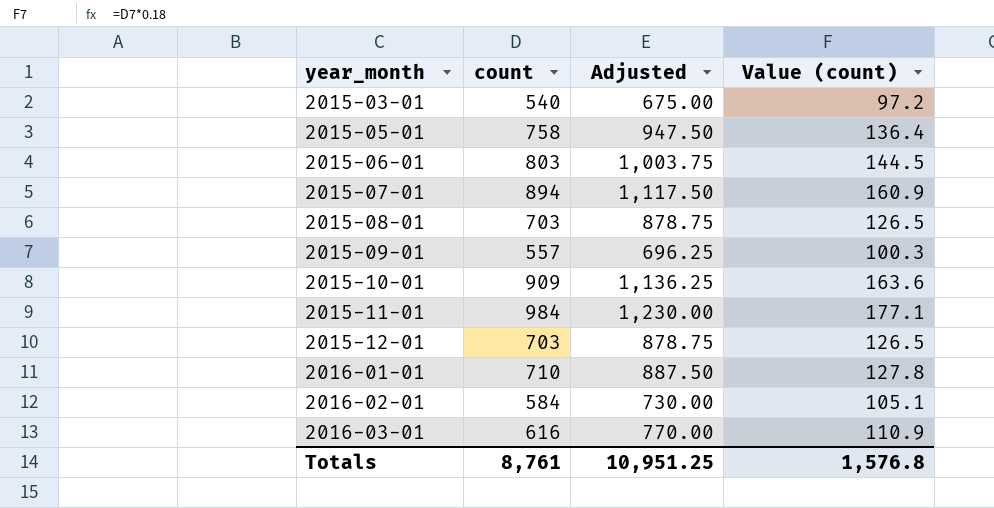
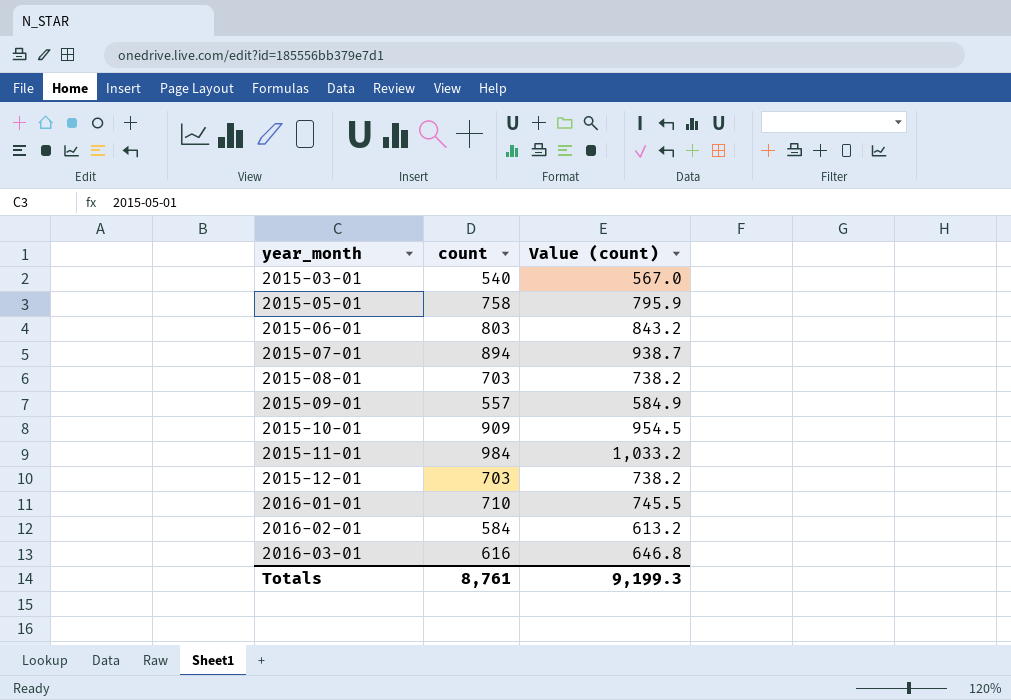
column Adjusted | formula: [count] * 1.25 -> none
column Value (count) | formula: [count] * 0.18 -> [count] * 1.05
Totals | Value (count): 1,576.8 -> 9,199.3

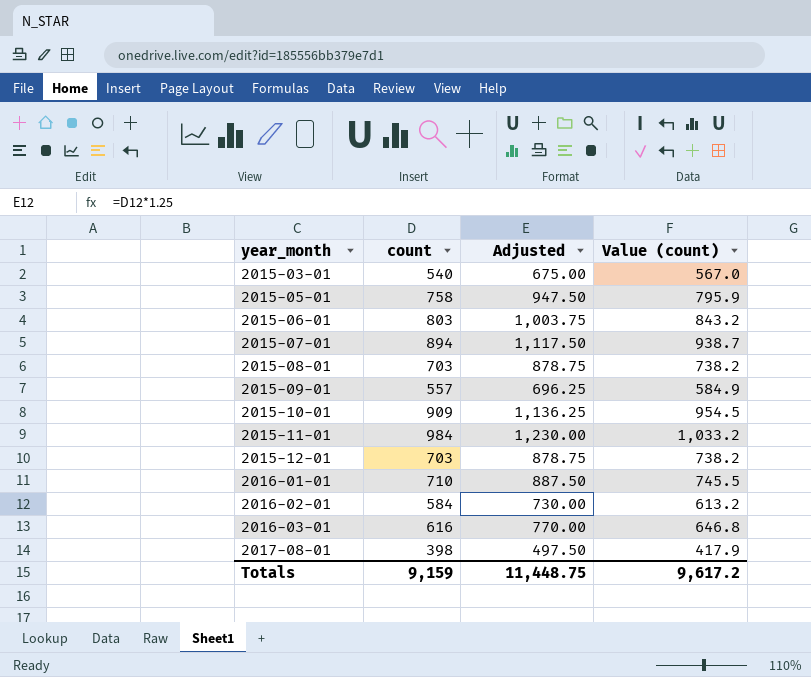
column Adjusted | formula: none -> [count] * 1.25
row 2017-08-01: none -> 398 | 497.50 | 417.9
Totals | count: 8,761 -> 9,159
Totals | Value (count): 9,199.3 -> 9,617.2

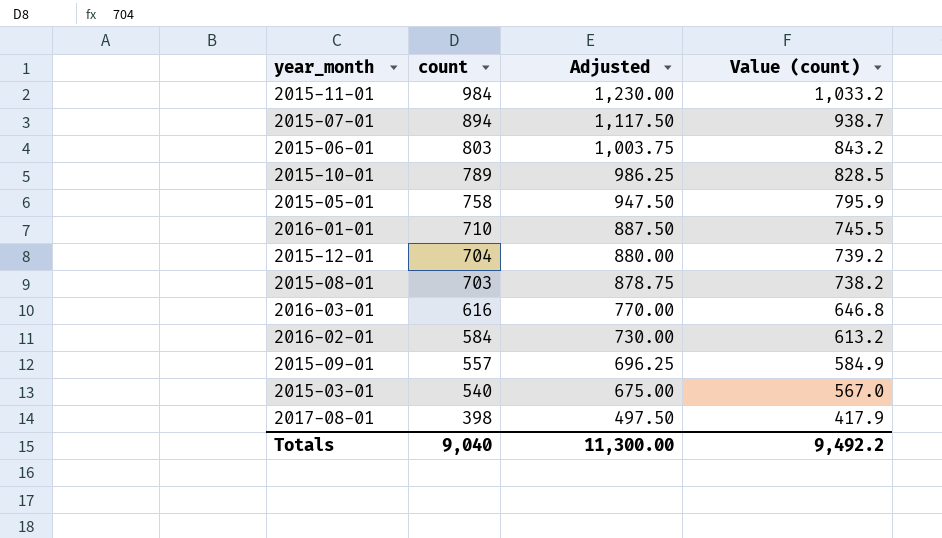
row order: year_month ascending -> count descending
2015-10-01 | count: 909 -> 789
2015-10-01 | Adjusted: 1,136.25 -> 986.25
2015-10-01 | Value (count): 954.5 -> 828.5
2015-12-01 | count: 703 -> 704
2015-12-01 | Adjusted: 878.75 -> 880.00
2015-12-01 | Value (count): 738.2 -> 739.2
Totals | count: 9,159 -> 9,040
Totals | Adjusted: 11,448.75 -> 11,300.00
Totals | Value (count): 9,617.2 -> 9,492.2

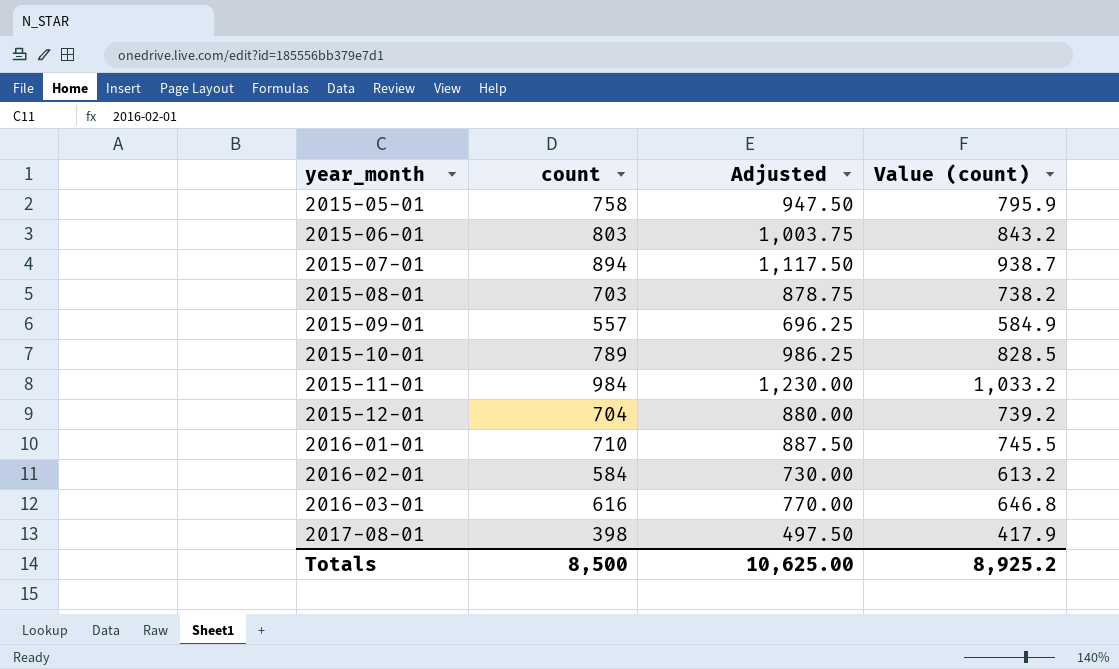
row order: count descending -> year_month ascending
row 2015-03-01: 540 | 675.00 | 567.0 -> none
Totals | count: 9,040 -> 8,500
Totals | Adjusted: 11,300.00 -> 10,625.00
Totals | Value (count): 9,492.2 -> 8,925.2

